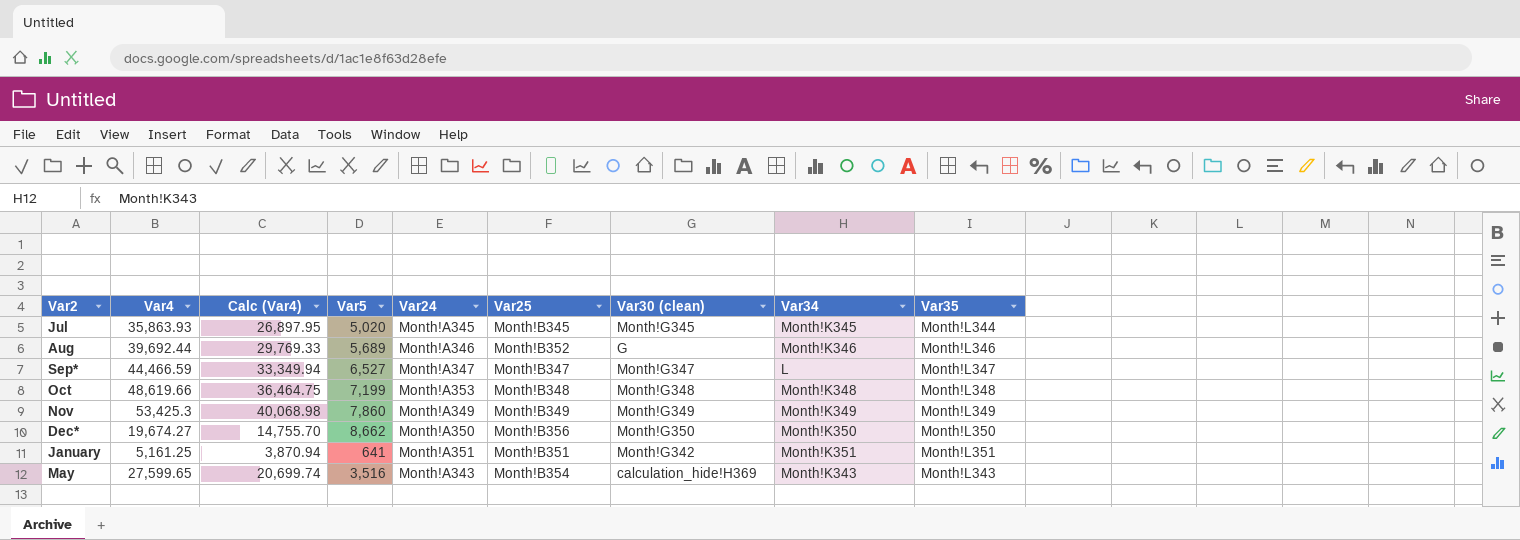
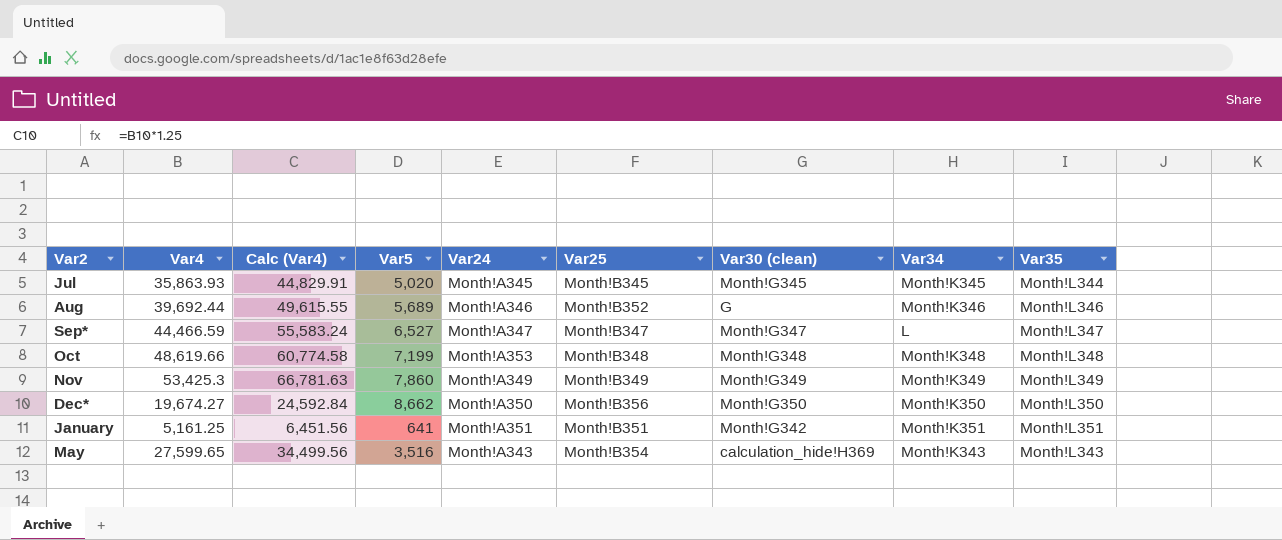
column Calc (Var4) | formula: [Var4] * 0.75 -> [Var4] * 1.25

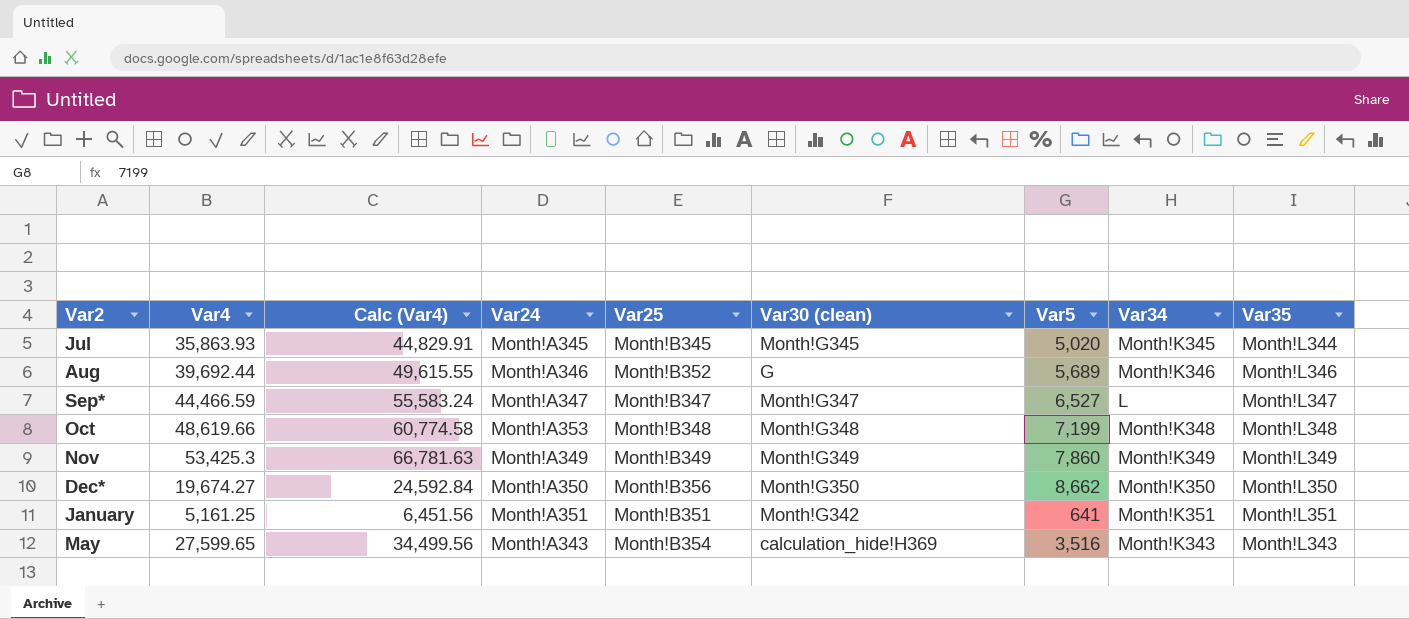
column Var5 | position: 4 -> 7

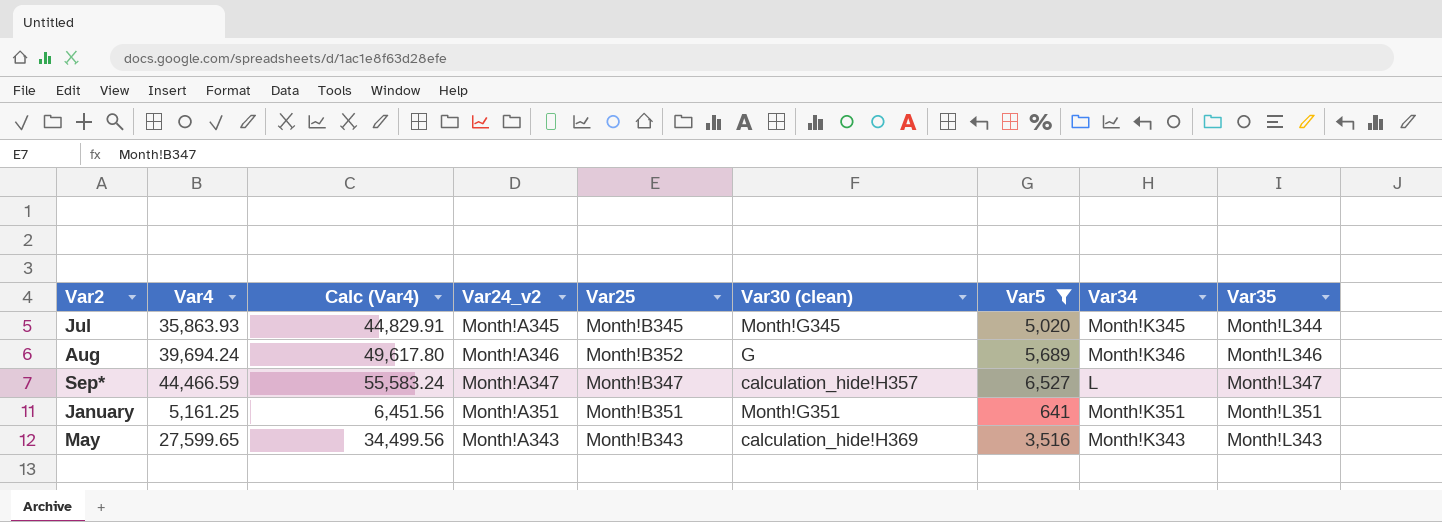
filter: none -> Var5 <= 6,527
column name: Var24 -> Var24_v2
Aug | Var4: 39,692.44 -> 39,694.24
Aug | Calc (Var4): 49,615.55 -> 49,617.80
Sep* | Var30 (clean): Month!G347 -> calculation_hide!H357
January | Var30 (clean): Month!G342 -> Month!G351
May | Var25: Month!B354 -> Month!B343

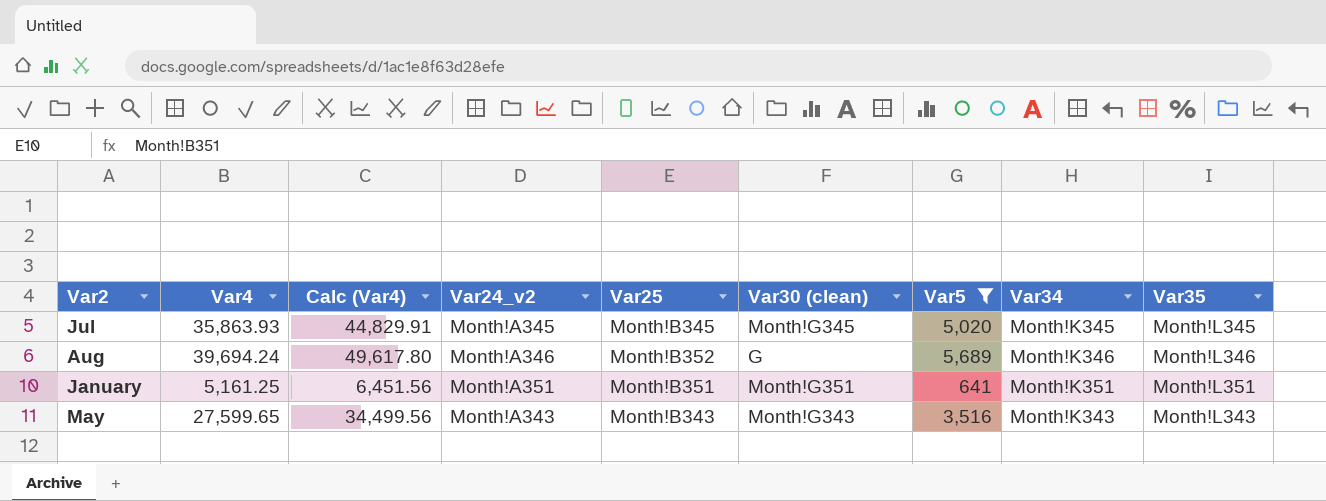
row Sep*: 44,466.59 | 55,583.24 | Month!A347 | Month!B347 | calculation_hide!H357 | 6,527 | L | Month!L347 -> none
Jul | Var35: Month!L344 -> Month!L345
May | Var30 (clean): calculation_hide!H369 -> Month!G343

